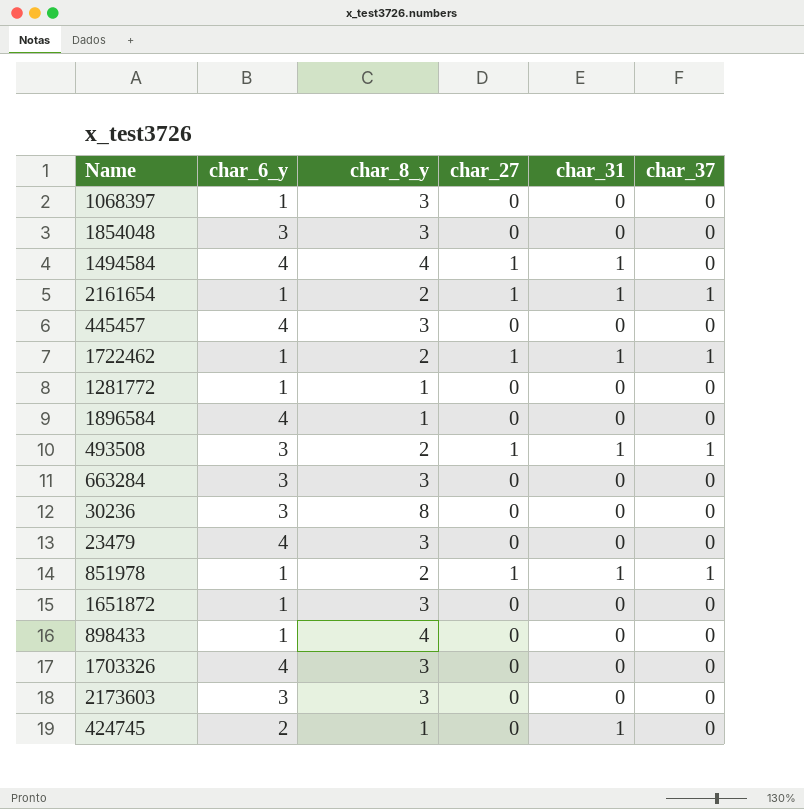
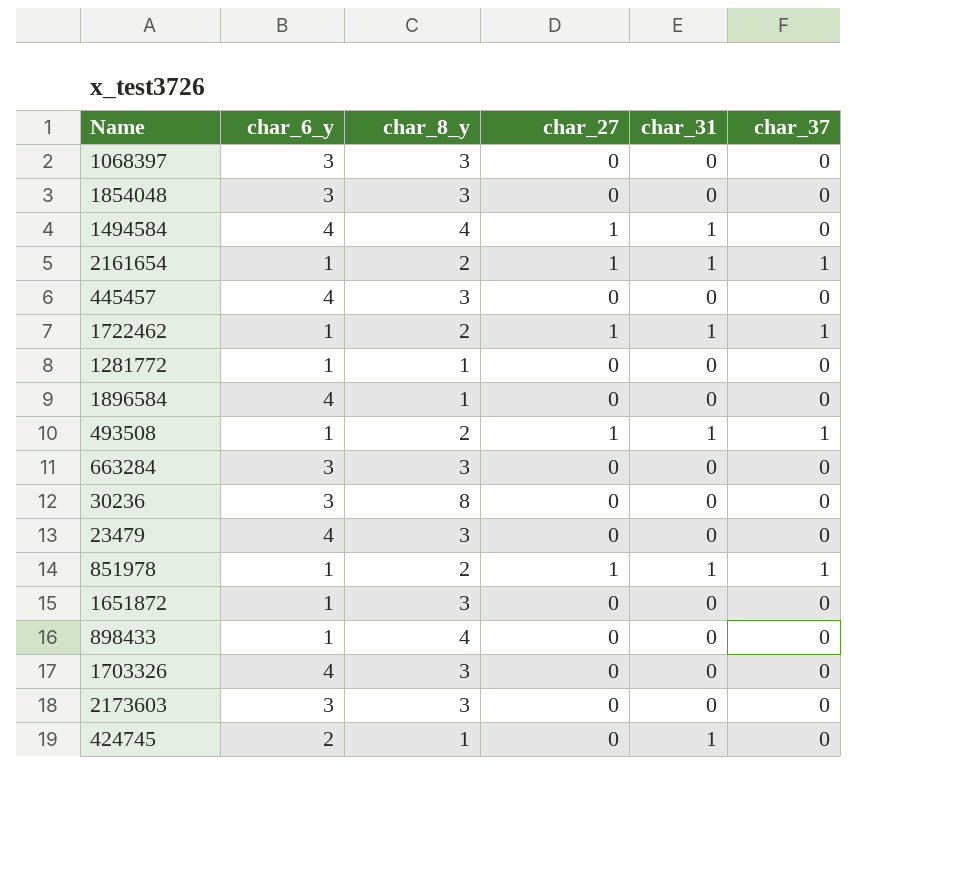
1068397 | char_6_y: 1 -> 3
493508 | char_6_y: 3 -> 1

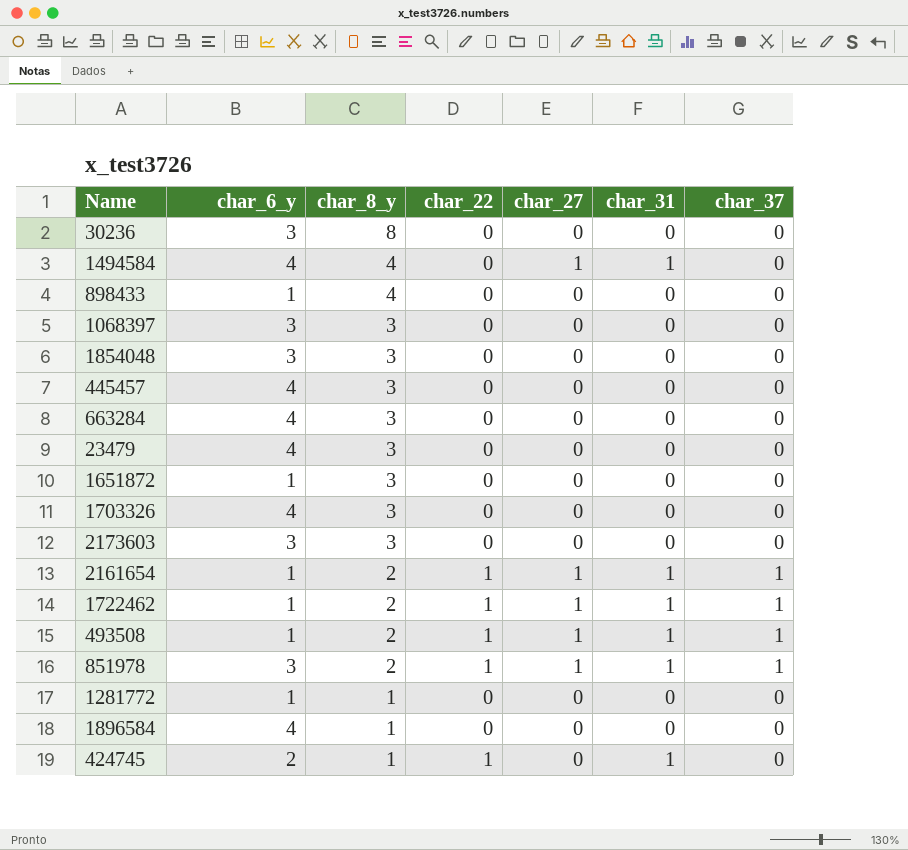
row order: none -> char_8_y descending
column char_22 | position: none -> 4
663284 | char_6_y: 3 -> 4
851978 | char_6_y: 1 -> 3

